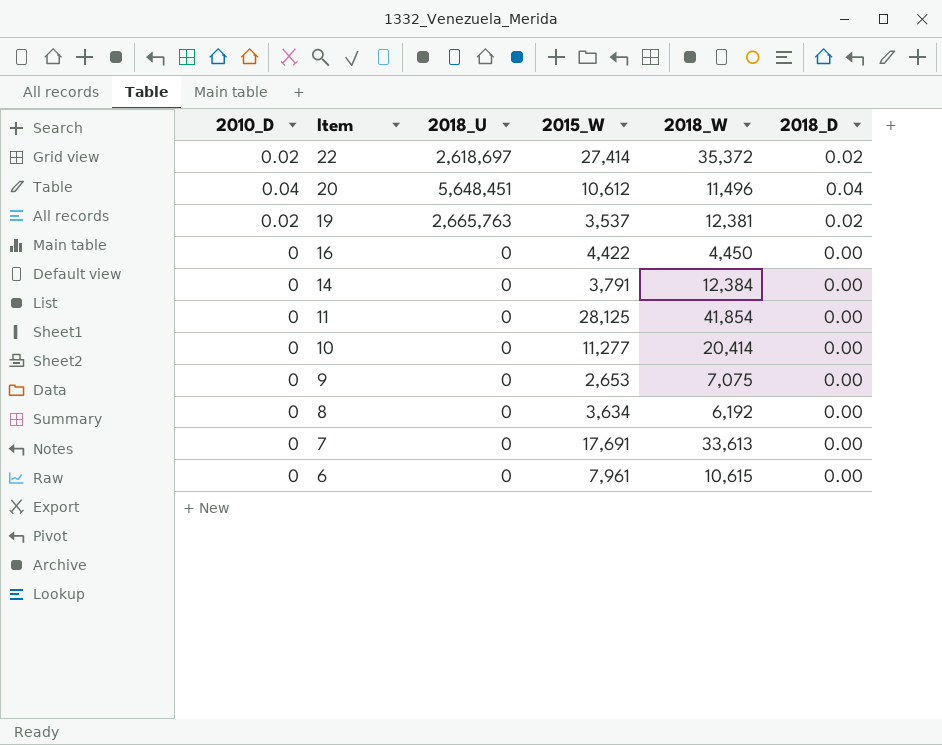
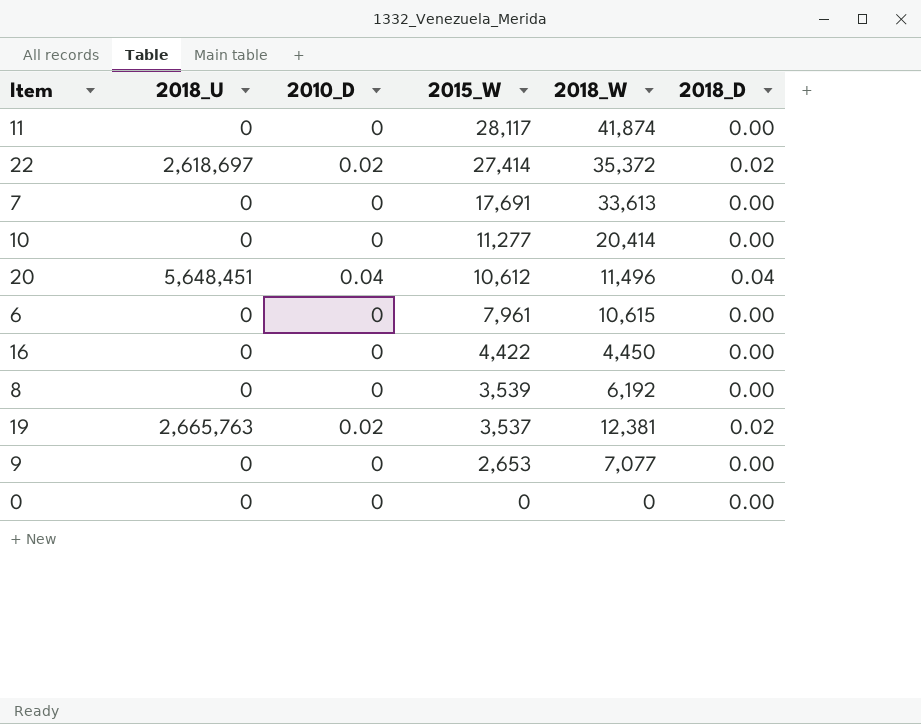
row order: Item descending -> 2015_W descending
column 2010_D | position: 1 -> 3
row 14: 0 | 0 | 3,791 | 12,384 | 0.00 -> none
11 | 2015_W: 28,125 -> 28,117
11 | 2018_W: 41,854 -> 41,874
8 | 2015_W: 3,634 -> 3,539
9 | 2018_W: 7,075 -> 7,077
row 0: none -> 0 | 0 | 0 | 0 | 0.00

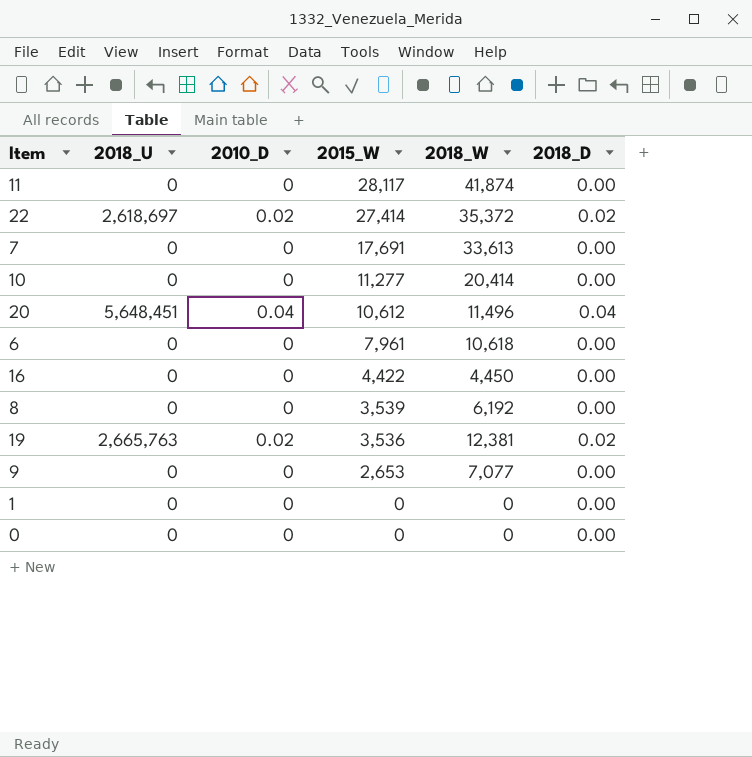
6 | 2018_W: 10,615 -> 10,618
19 | 2015_W: 3,537 -> 3,536
row 1: none -> 0 | 0 | 0 | 0 | 0.00

